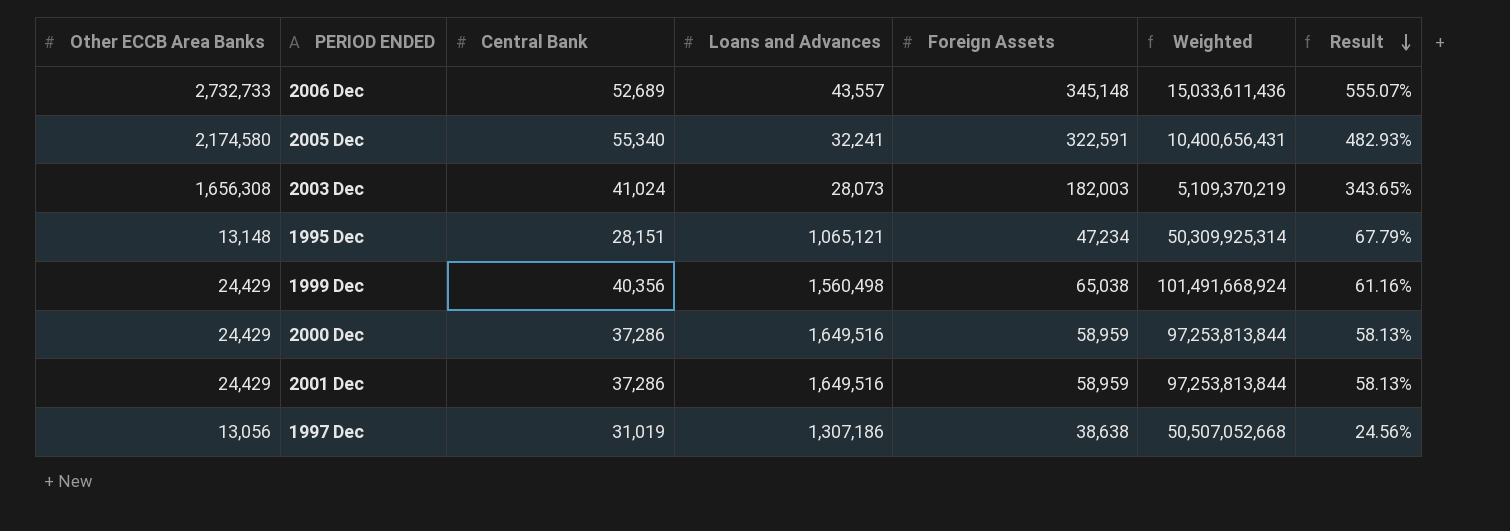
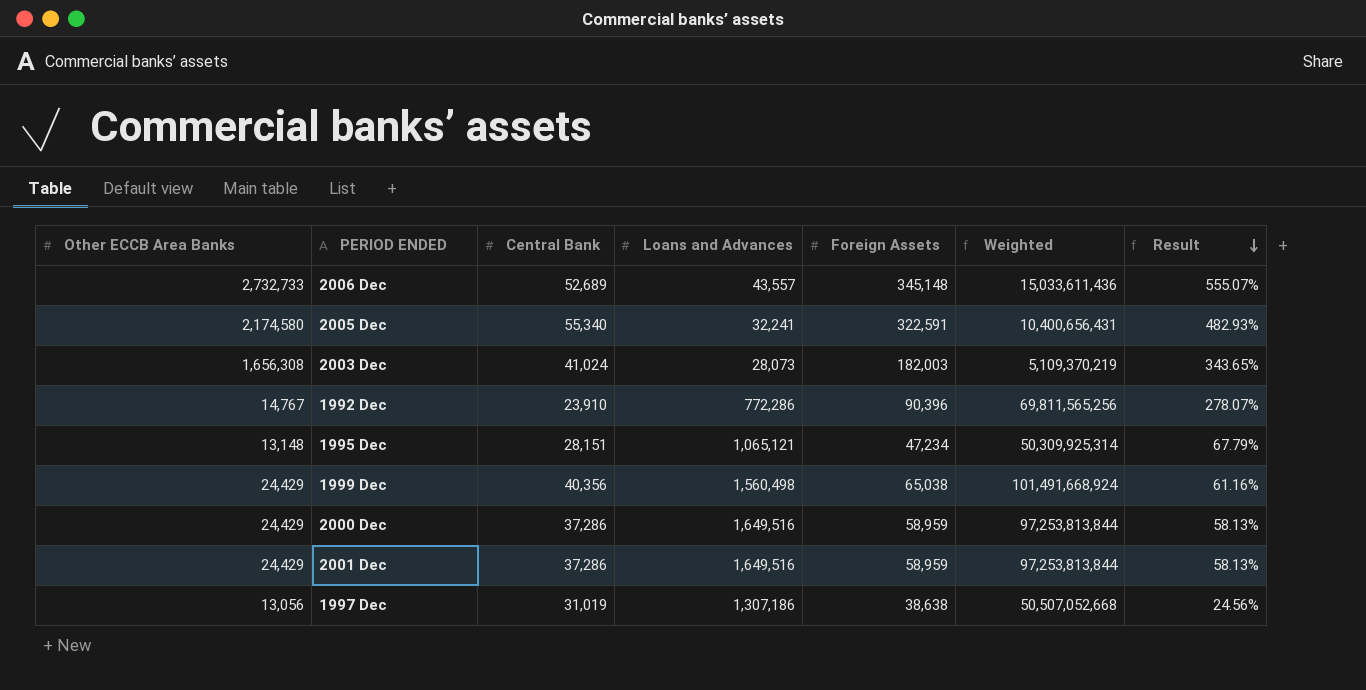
row 1992 Dec: none -> 14,767 | 23,910 | 772,286 | 90,396 | 69,811,565,256 | 278.07%

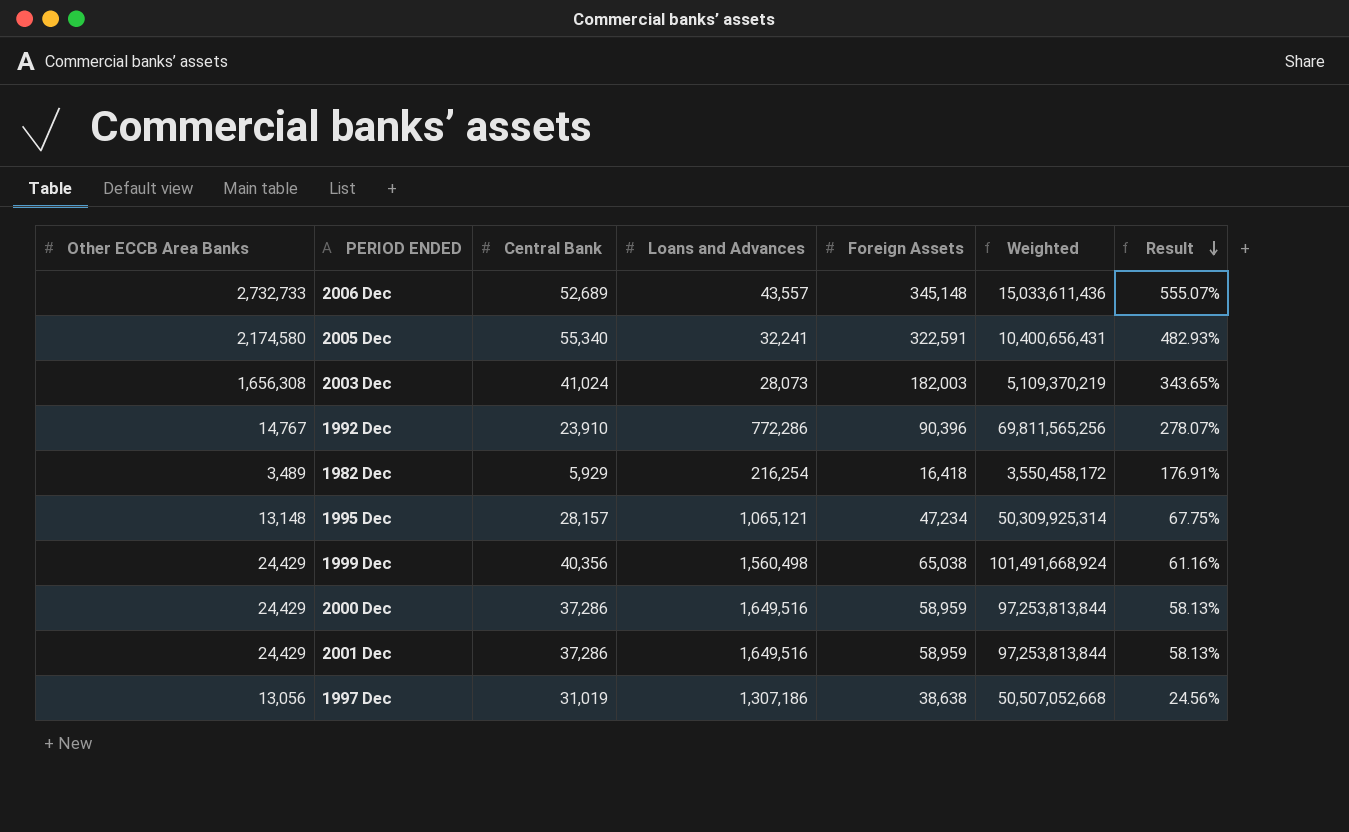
row 1982 Dec: none -> 3,489 | 5,929 | 216,254 | 16,418 | 3,550,458,172 | 176.91%
1995 Dec | Central Bank: 28,151 -> 28,157
1995 Dec | Result: 67.79% -> 67.75%

